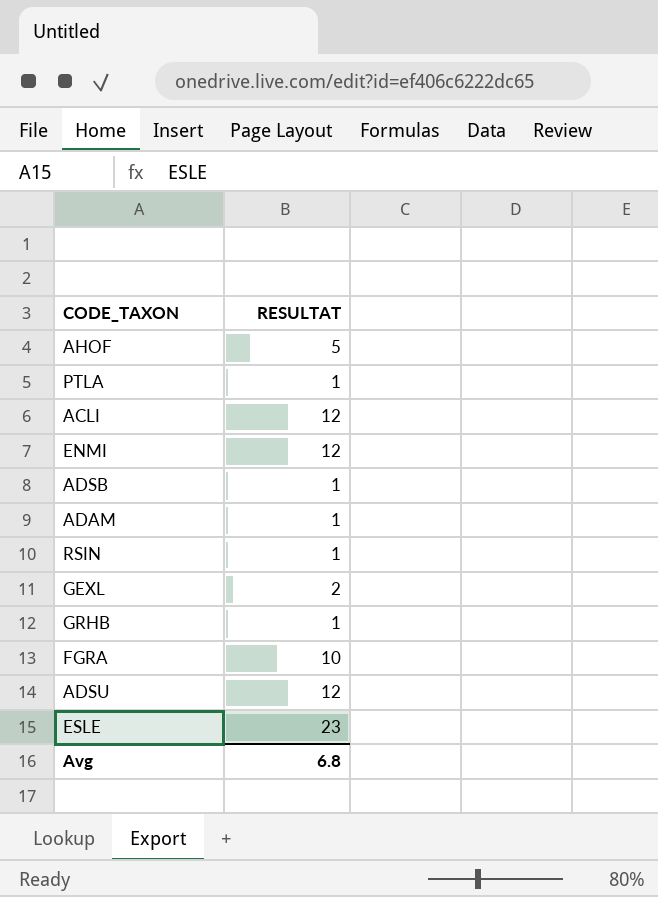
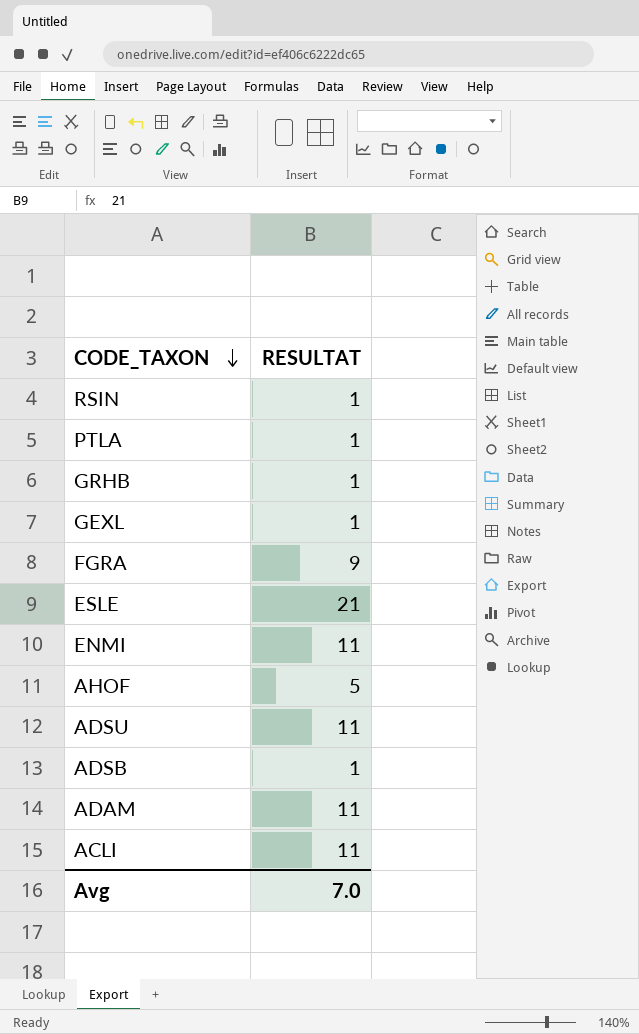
row order: none -> CODE_TAXON descending
GEXL | RESULTAT: 2 -> 1
FGRA | RESULTAT: 10 -> 9
ESLE | RESULTAT: 23 -> 21
ENMI | RESULTAT: 12 -> 11
ADSU | RESULTAT: 12 -> 11
ADAM | RESULTAT: 1 -> 11
ACLI | RESULTAT: 12 -> 11
Avg | RESULTAT: 6.8 -> 7.0

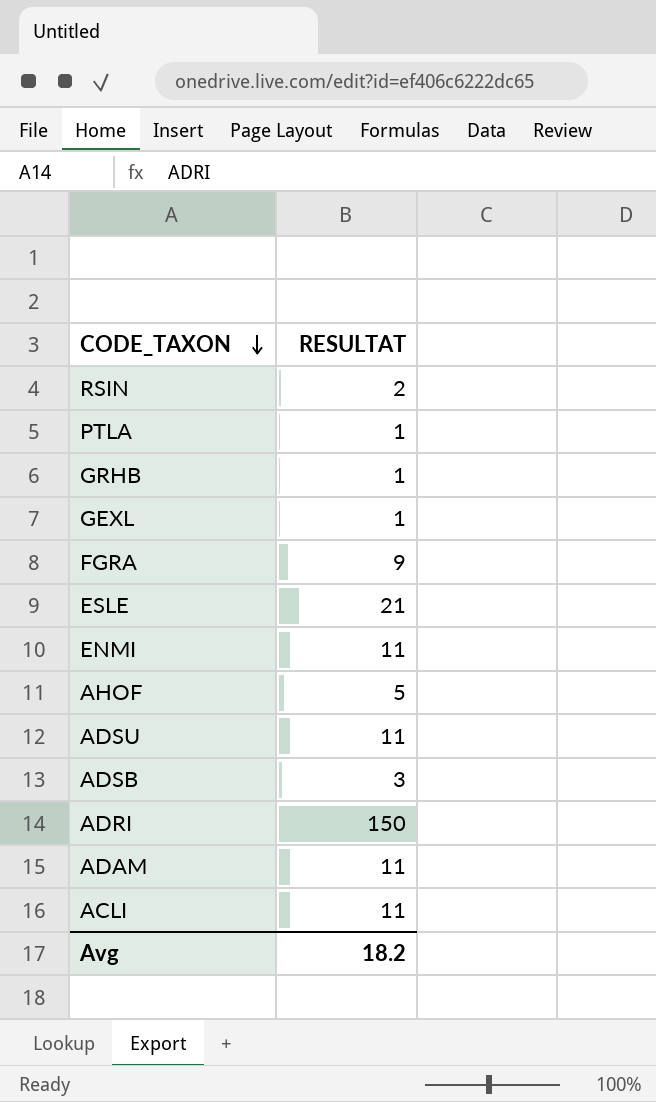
RSIN | RESULTAT: 1 -> 2
ADSB | RESULTAT: 1 -> 3
row ADRI: none -> 150
Avg | RESULTAT: 7.0 -> 18.2

